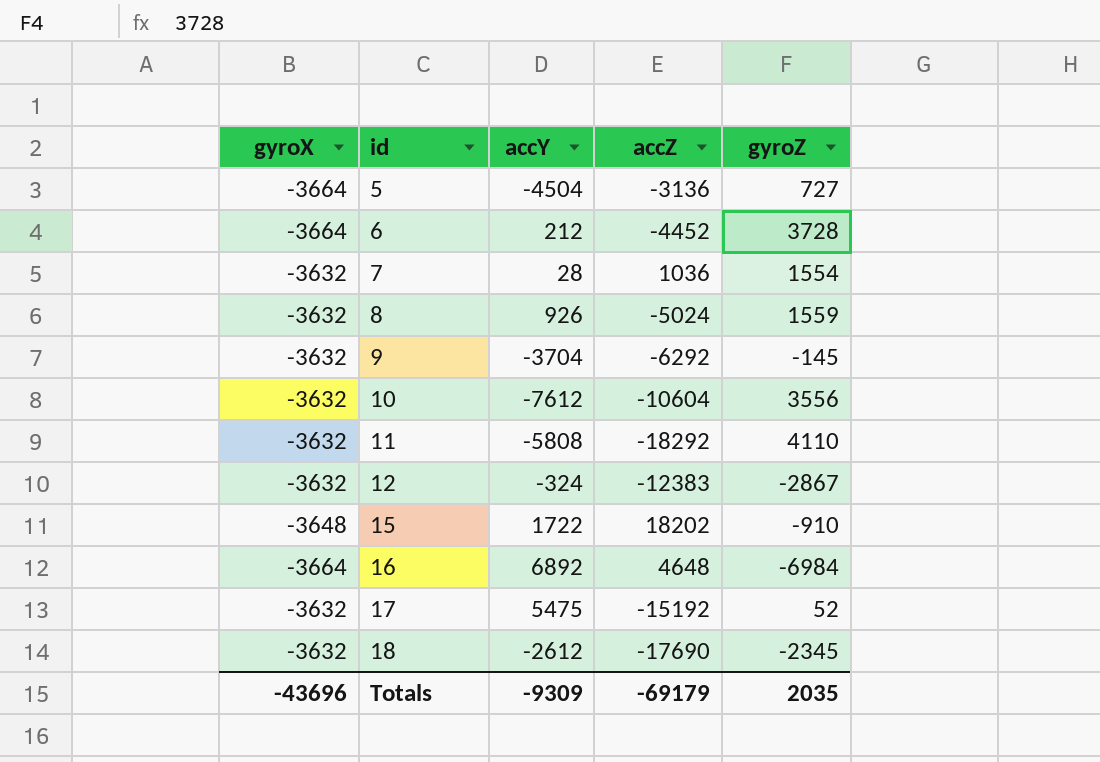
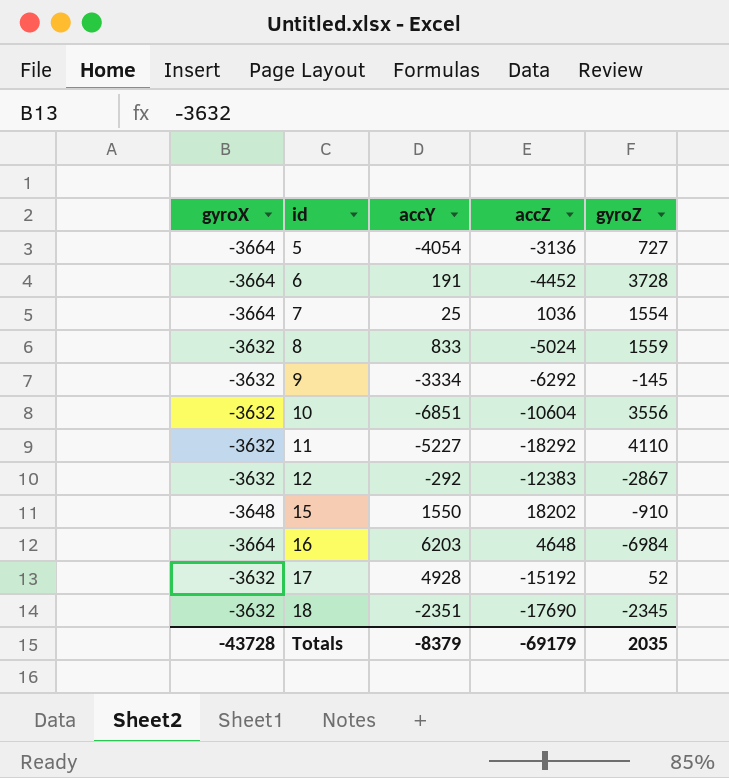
5 | accY: -4504 -> -4054
6 | accY: 212 -> 191
7 | gyroX: -3632 -> -3664
7 | accY: 28 -> 25
8 | accY: 926 -> 833
9 | accY: -3704 -> -3334
10 | accY: -7612 -> -6851
11 | accY: -5808 -> -5227
12 | accY: -324 -> -292
15 | accY: 1722 -> 1550
16 | accY: 6892 -> 6203
17 | accY: 5475 -> 4928
18 | accY: -2612 -> -2351
Totals | gyroX: -43696 -> -43728
Totals | accY: -9309 -> -8379

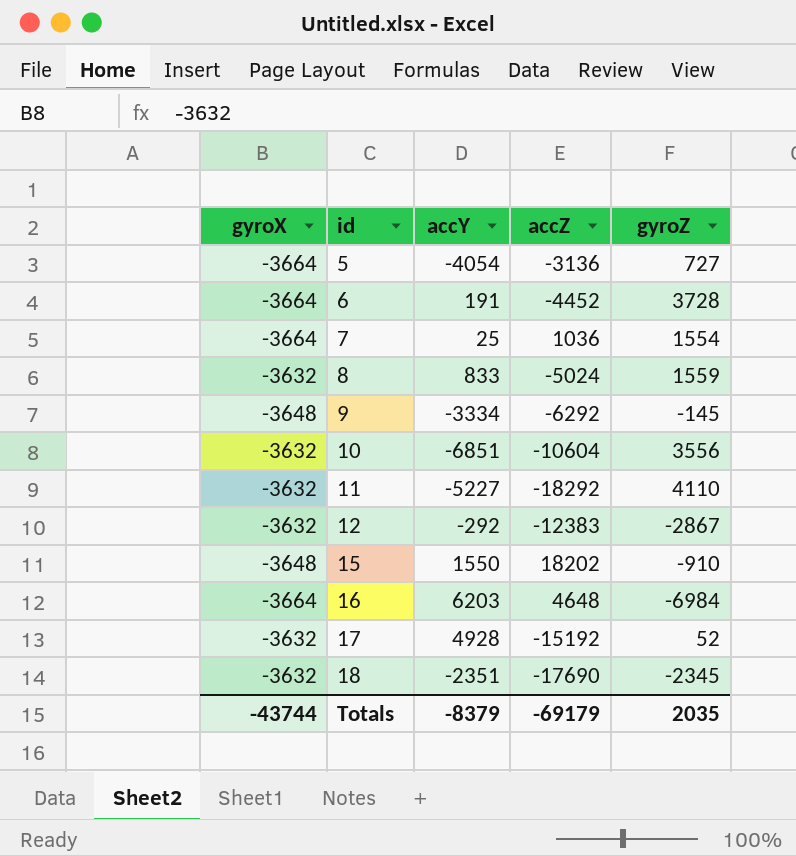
9 | gyroX: -3632 -> -3648
Totals | gyroX: -43728 -> -43744

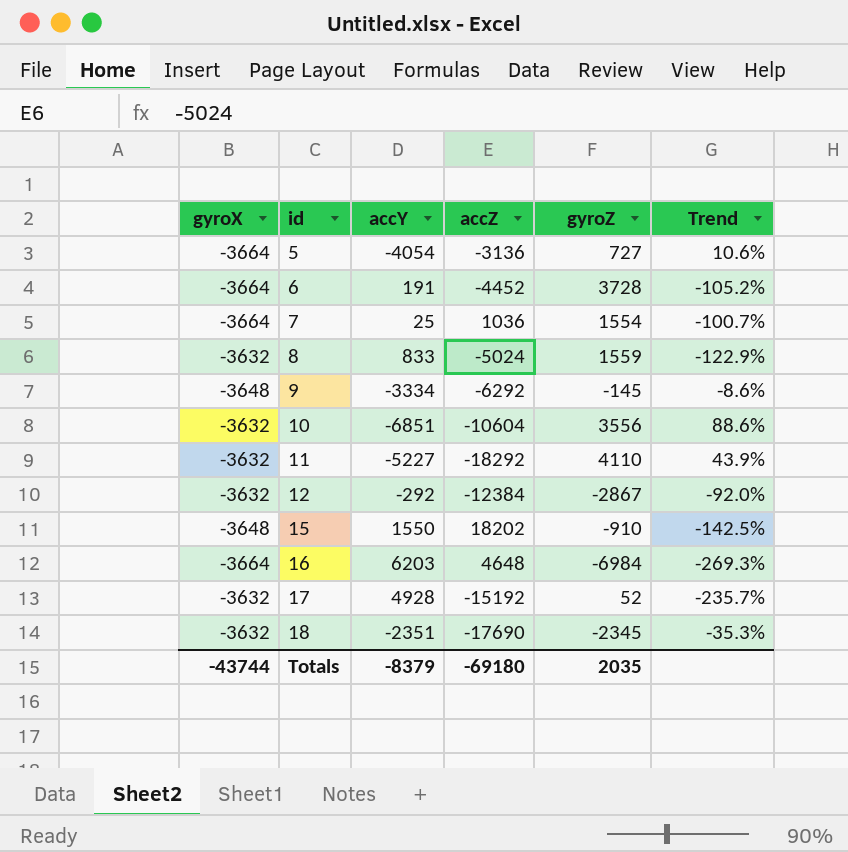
column Trend | formula: none -> ([accY] - [gyroX]) / [gyroX]
12 | accZ: -12383 -> -12384
Totals | accZ: -69179 -> -69180

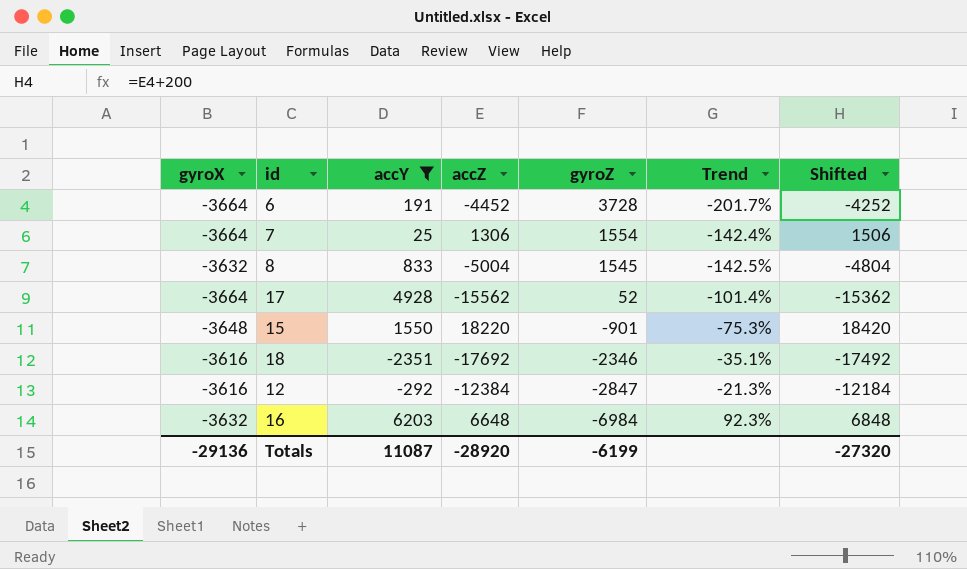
filter: none -> accY >= -2351
row order: id ascending -> gyroZ descending
column Trend | formula: ([accY] - [gyroX]) / [gyroX] -> ([gyroZ] - [gyroX]) / [gyroX]
column Shifted | formula: none -> [accZ] + 200
7 | accZ: 1036 -> 1306
8 | accZ: -5024 -> -5004
8 | gyroZ: 1559 -> 1545
17 | gyroX: -3632 -> -3664
17 | accZ: -15192 -> -15562
15 | accZ: 18202 -> 18220
15 | gyroZ: -910 -> -901
18 | gyroX: -3632 -> -3616
18 | accZ: -17690 -> -17692
18 | gyroZ: -2345 -> -2346
12 | gyroX: -3632 -> -3616
12 | gyroZ: -2867 -> -2847
16 | gyroX: -3664 -> -3632
16 | accZ: 4648 -> 6648
Totals | gyroX: -43744 -> -29136
Totals | accY: -8379 -> 11087
Totals | accZ: -69180 -> -28920
Totals | gyroZ: 2035 -> -6199

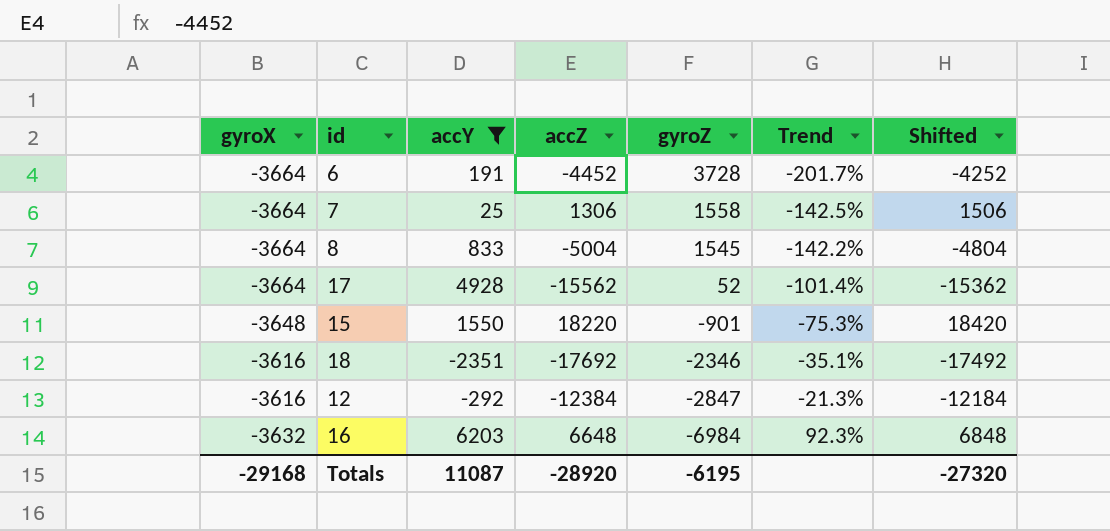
7 | gyroZ: 1554 -> 1558
7 | Trend: -142.4% -> -142.5%
8 | gyroX: -3632 -> -3664
8 | Trend: -142.5% -> -142.2%
Totals | gyroX: -29136 -> -29168
Totals | gyroZ: -6199 -> -6195

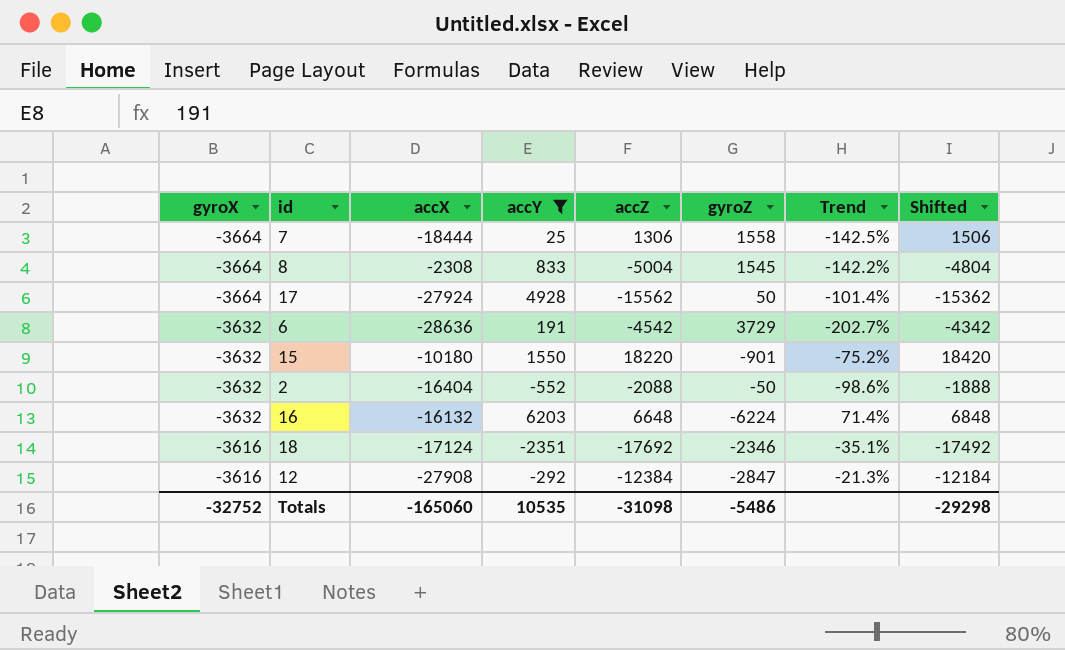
row order: gyroZ descending -> gyroX ascending
column accX | position: none -> 3
17 | gyroZ: 52 -> 50
6 | gyroX: -3664 -> -3632
6 | accZ: -4452 -> -4542
6 | gyroZ: 3728 -> 3729
6 | Trend: -201.7% -> -202.7%
6 | Shifted: -4252 -> -4342
15 | gyroX: -3648 -> -3632
15 | Trend: -75.3% -> -75.2%
row 2: none -> -3632 | -16404 | -552 | -2088 | -50 | -98.6% | -1888
16 | gyroZ: -6984 -> -6224
16 | Trend: 92.3% -> 71.4%
Totals | gyroX: -29168 -> -32752
Totals | accY: 11087 -> 10535
Totals | accZ: -28920 -> -31098
Totals | gyroZ: -6195 -> -5486
Totals | Shifted: -27320 -> -29298

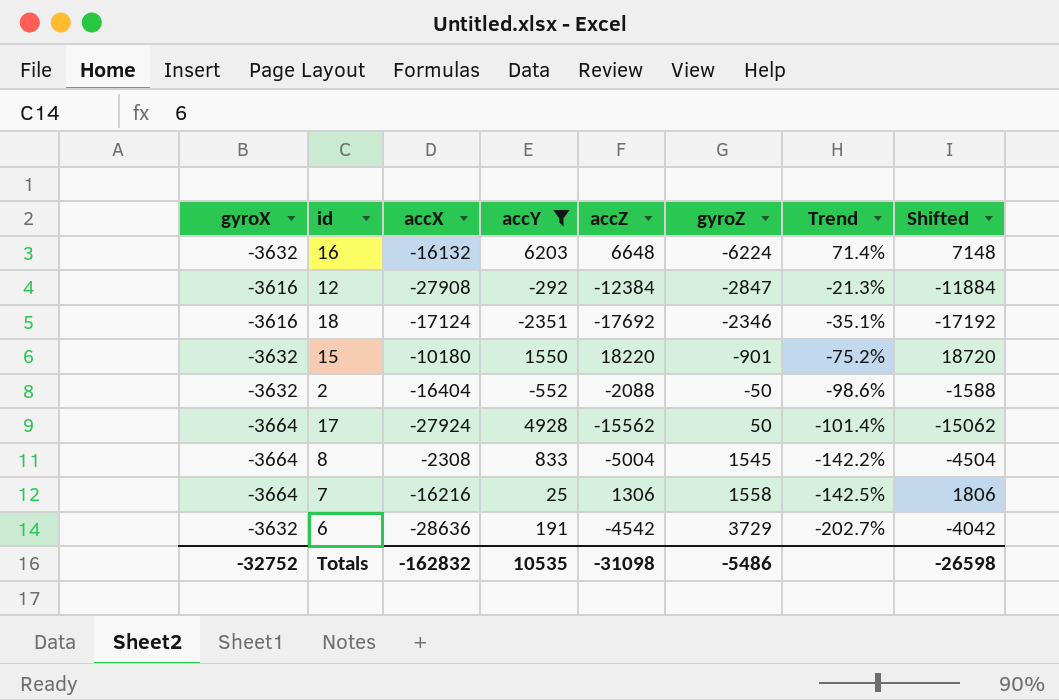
row order: gyroX ascending -> gyroZ ascending
column Shifted | formula: [accZ] + 200 -> [accZ] + 500
7 | accX: -18444 -> -16216
Totals | accX: -165060 -> -162832
Totals | Shifted: -29298 -> -26598

